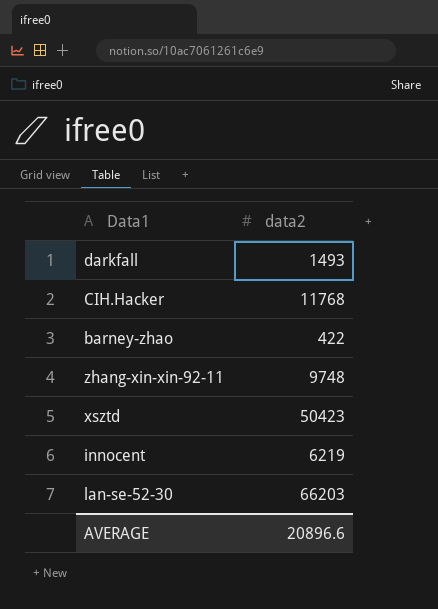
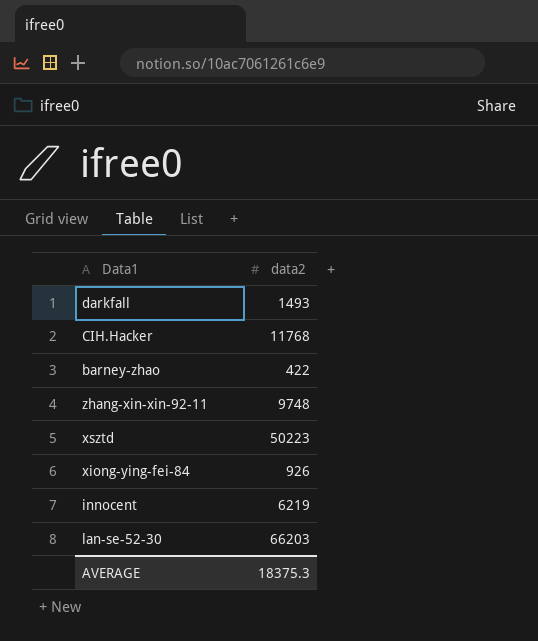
xsztd | data2: 50423 -> 50223
row xiong-ying-fei-84: none -> 926
AVERAGE | data2: 20896.6 -> 18375.3

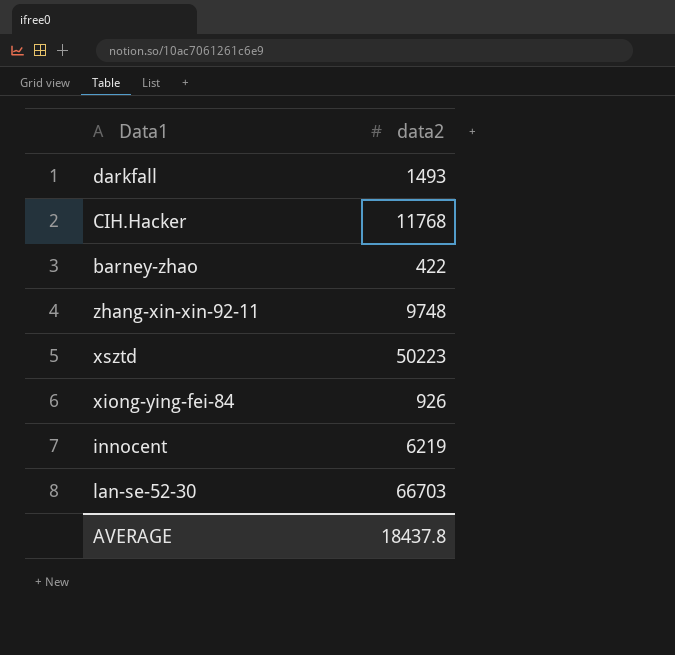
lan-se-52-30 | data2: 66203 -> 66703
AVERAGE | data2: 18375.3 -> 18437.8

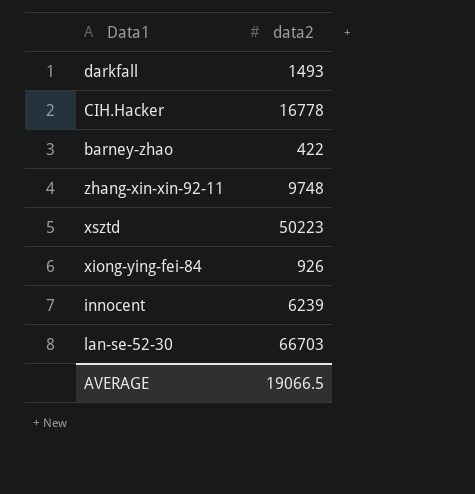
CIH.Hacker | data2: 11768 -> 16778
innocent | data2: 6219 -> 6239
AVERAGE | data2: 18437.8 -> 19066.5

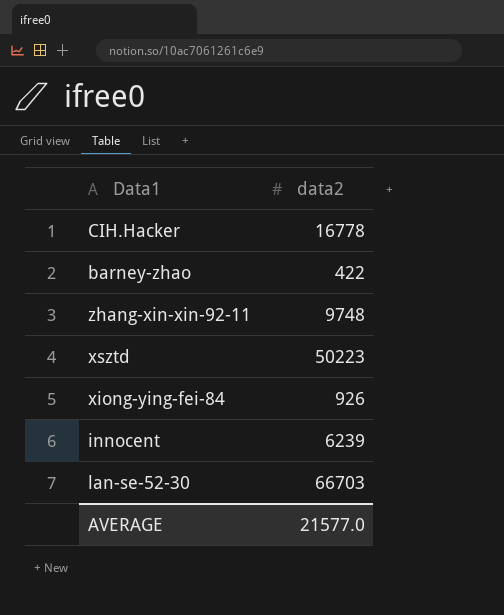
row darkfall: 1493 -> none
AVERAGE | data2: 19066.5 -> 21577.0

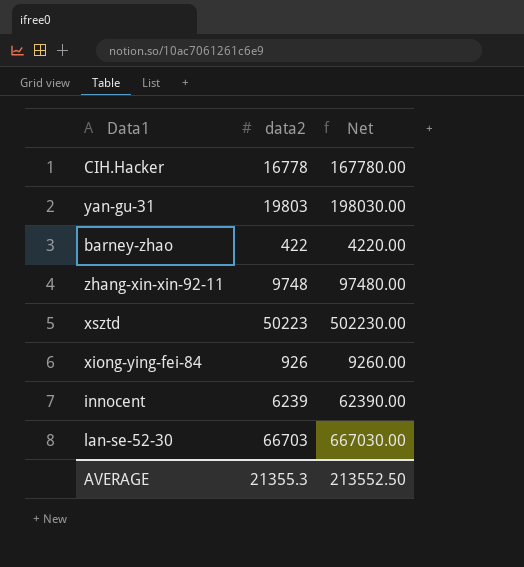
column Net | formula: none -> [data2] * 10
row yan-gu-31: none -> 19803 | 198030.00
AVERAGE | data2: 21577.0 -> 21355.3

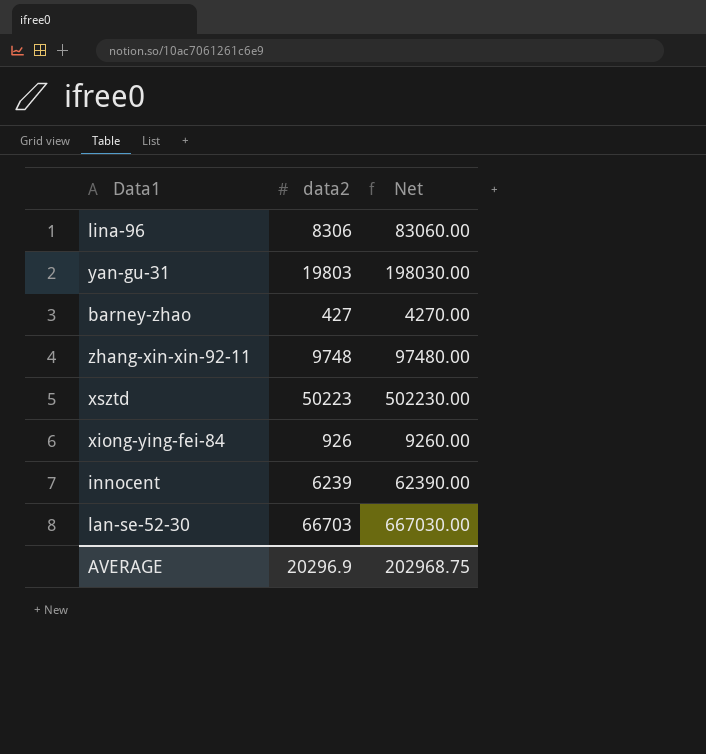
row CIH.Hacker: 16778 | 167780.00 -> none
row lina-96: none -> 8306 | 83060.00
barney-zhao | data2: 422 -> 427
barney-zhao | Net: 4220.00 -> 4270.00
AVERAGE | data2: 21355.3 -> 20296.9
AVERAGE | Net: 213552.50 -> 202968.75

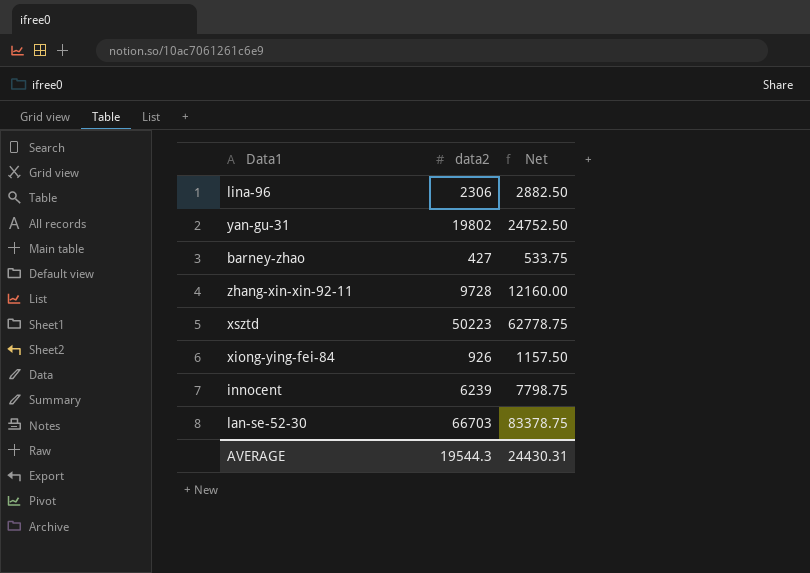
column Net | formula: [data2] * 10 -> [data2] * 1.25
lina-96 | data2: 8306 -> 2306
yan-gu-31 | data2: 19803 -> 19802
zhang-xin-xin-92-11 | data2: 9748 -> 9728
AVERAGE | data2: 20296.9 -> 19544.3
AVERAGE | Net: 202968.75 -> 24430.31

